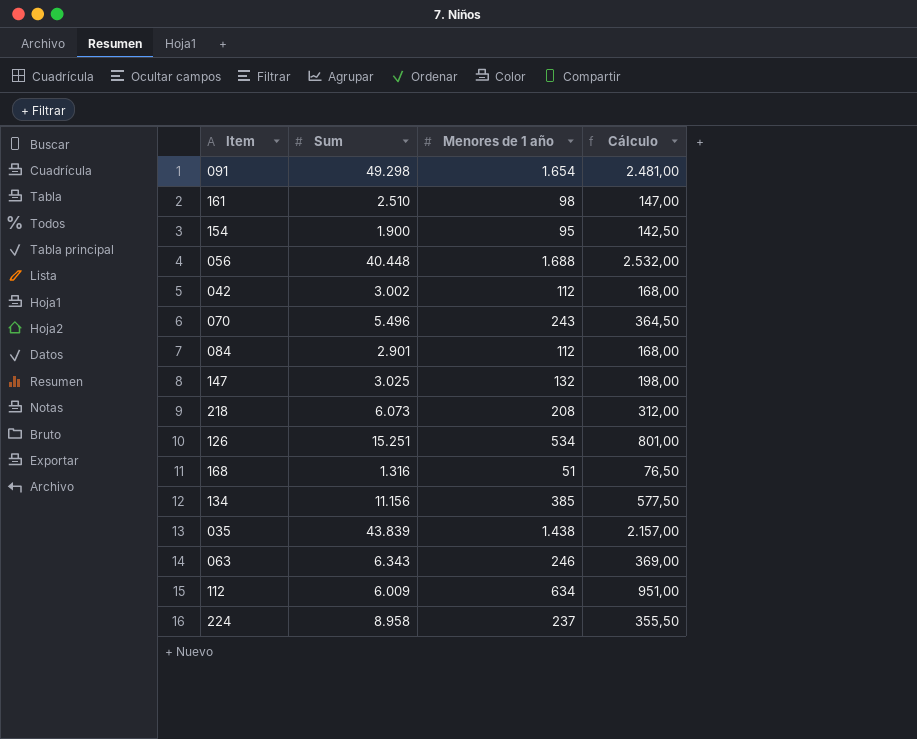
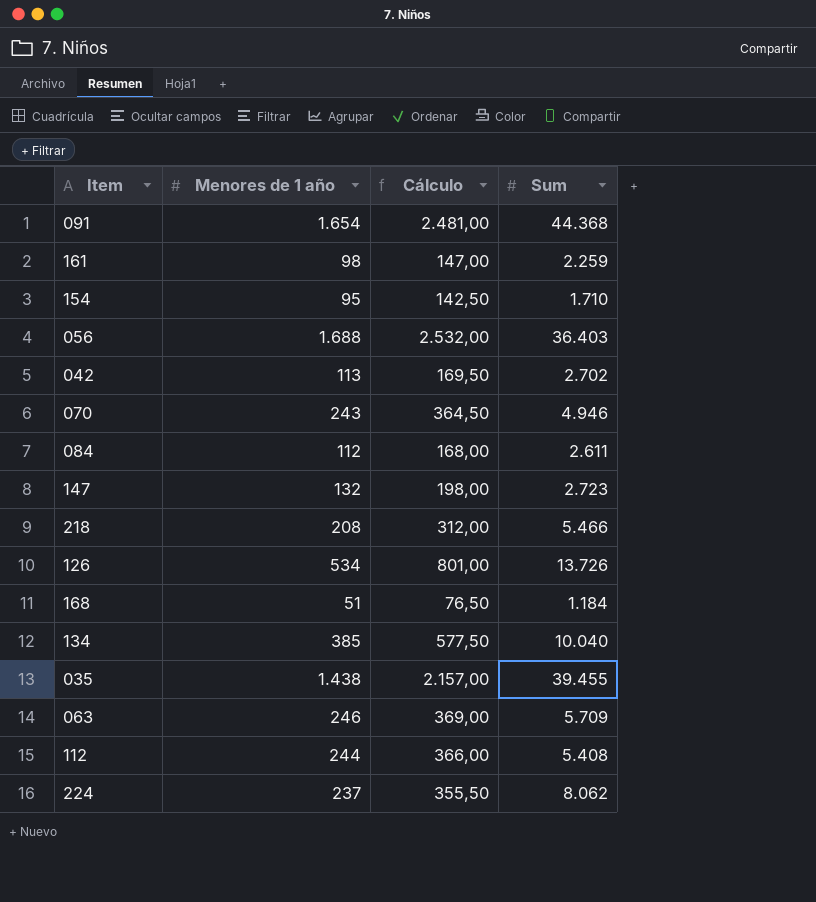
column Sum | position: 2 -> 4
091 | Sum: 49.298 -> 44.368
161 | Sum: 2.510 -> 2.259
154 | Sum: 1.900 -> 1.710
056 | Sum: 40.448 -> 36.403
042 | Menores de 1 año: 112 -> 113
042 | Cálculo: 168,00 -> 169,50
042 | Sum: 3.002 -> 2.702
070 | Sum: 5.496 -> 4.946
084 | Sum: 2.901 -> 2.611
147 | Sum: 3.025 -> 2.723
218 | Sum: 6.073 -> 5.466
126 | Sum: 15.251 -> 13.726
168 | Sum: 1.316 -> 1.184
134 | Sum: 11.156 -> 10.040
035 | Sum: 43.839 -> 39.455
063 | Sum: 6.343 -> 5.709
112 | Menores de 1 año: 634 -> 244
112 | Cálculo: 951,00 -> 366,00
112 | Sum: 6.009 -> 5.408
224 | Sum: 8.958 -> 8.062

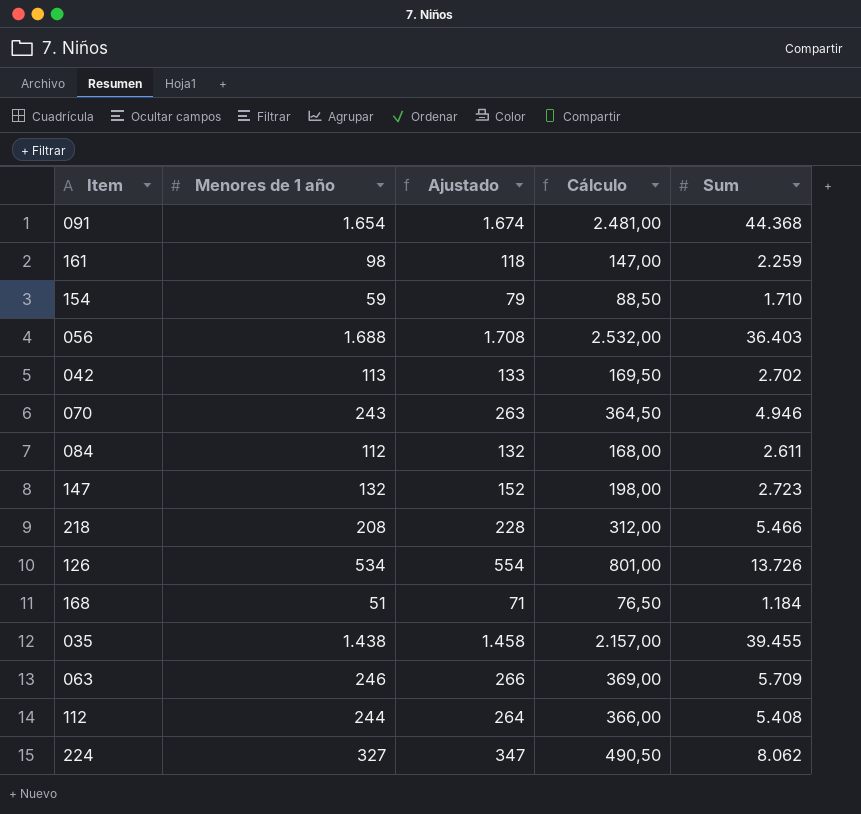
column Ajustado | formula: none -> [Menores de 1 año] + 20
row 134: 385 | 577,50 | 10.040 -> none
154 | Menores de 1 año: 95 -> 59
154 | Cálculo: 142,50 -> 88,50
224 | Menores de 1 año: 237 -> 327
224 | Cálculo: 355,50 -> 490,50

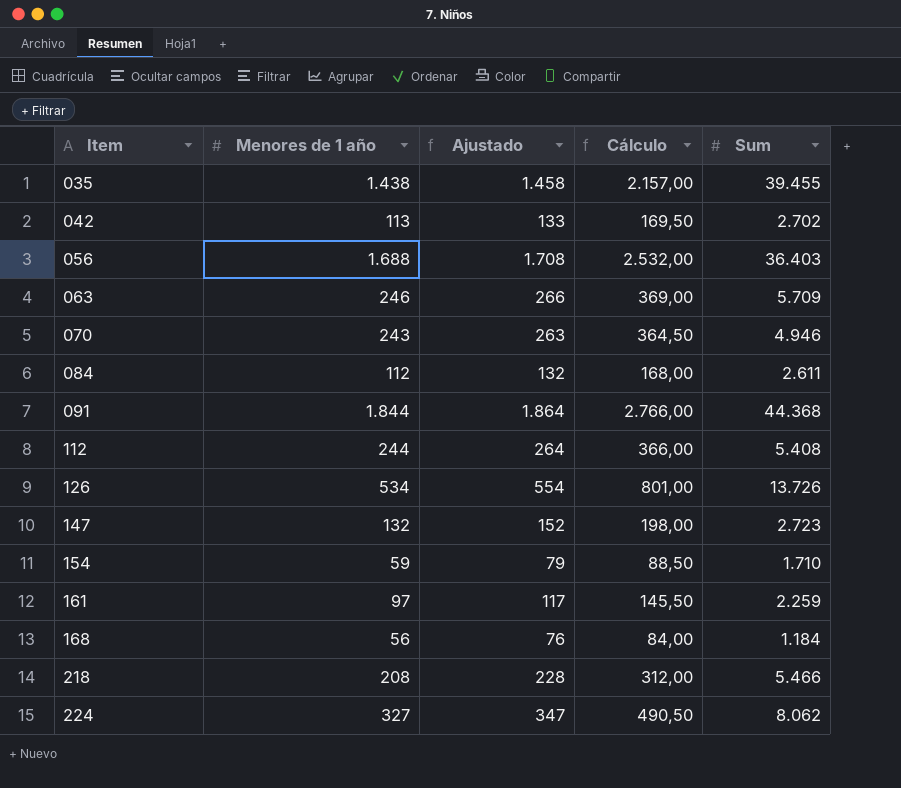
row order: none -> Item ascending
091 | Menores de 1 año: 1.654 -> 1.844
091 | Ajustado: 1.674 -> 1.864
091 | Cálculo: 2.481,00 -> 2.766,00
161 | Menores de 1 año: 98 -> 97
161 | Ajustado: 118 -> 117
161 | Cálculo: 147,00 -> 145,50
168 | Menores de 1 año: 51 -> 56
168 | Ajustado: 71 -> 76
168 | Cálculo: 76,50 -> 84,00

